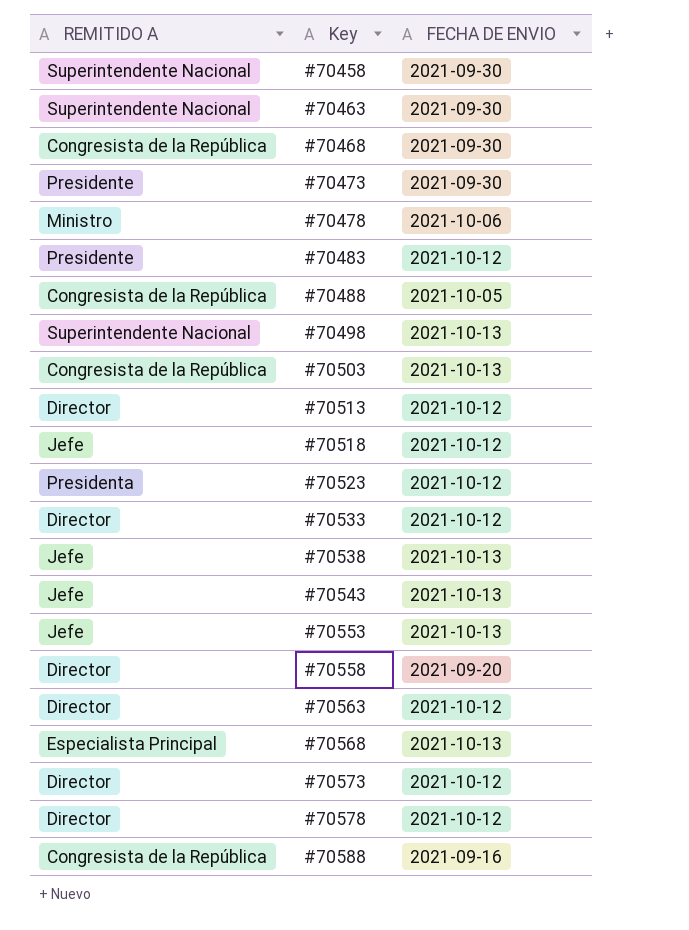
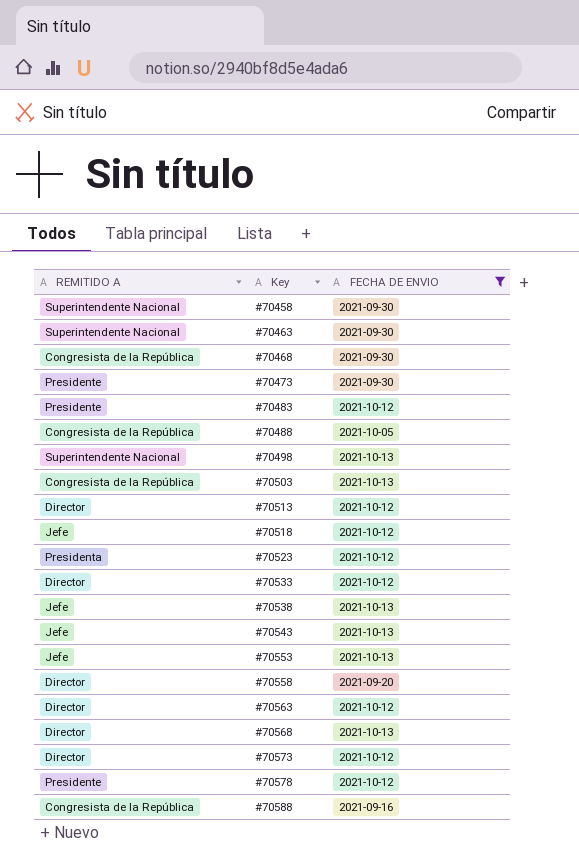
filter: none -> FECHA DE ENVIO != 2021-10-06
#70568 | REMITIDO A: Especialista Principal -> Director
#70578 | REMITIDO A: Director -> Presidente

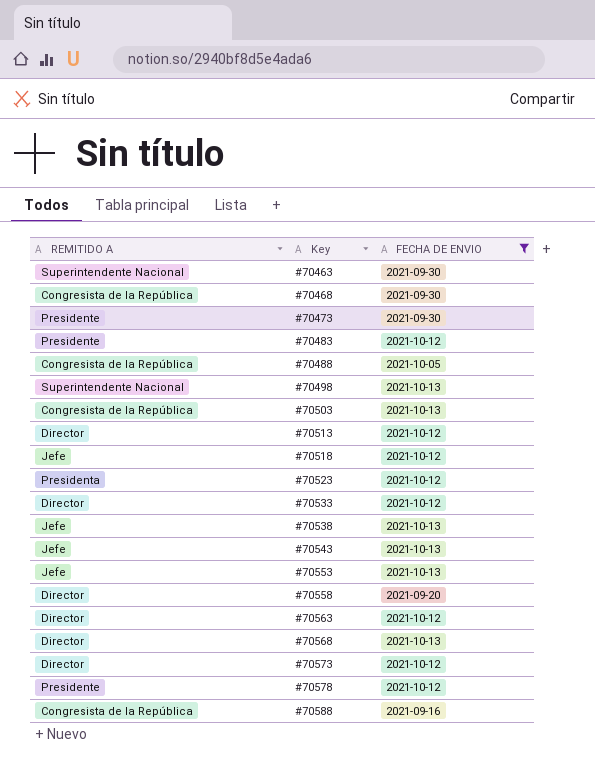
row #70458: Superintendente Nacional | 2021-09-30 -> none

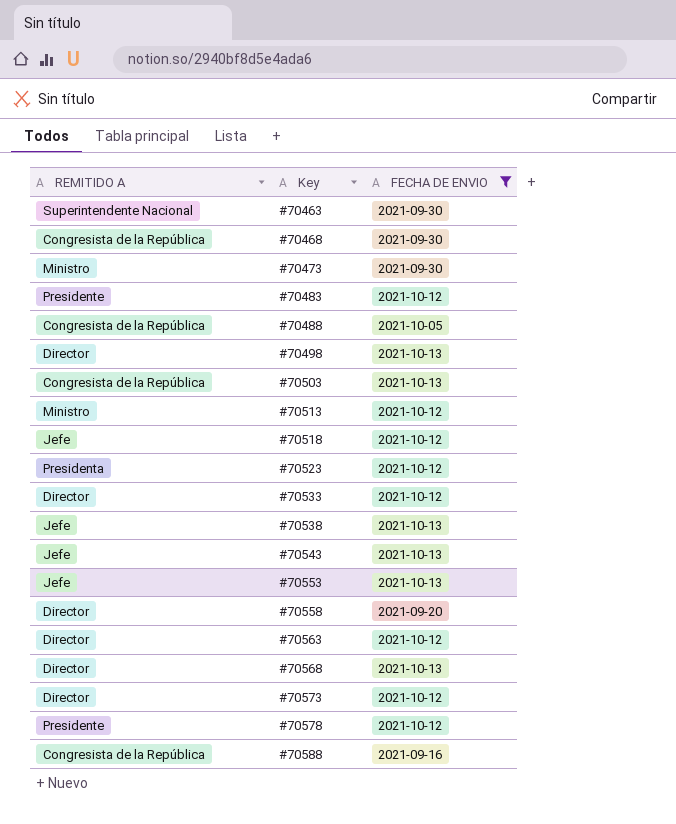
#70473 | REMITIDO A: Presidente -> Ministro
#70498 | REMITIDO A: Superintendente Nacional -> Director
#70513 | REMITIDO A: Director -> Ministro

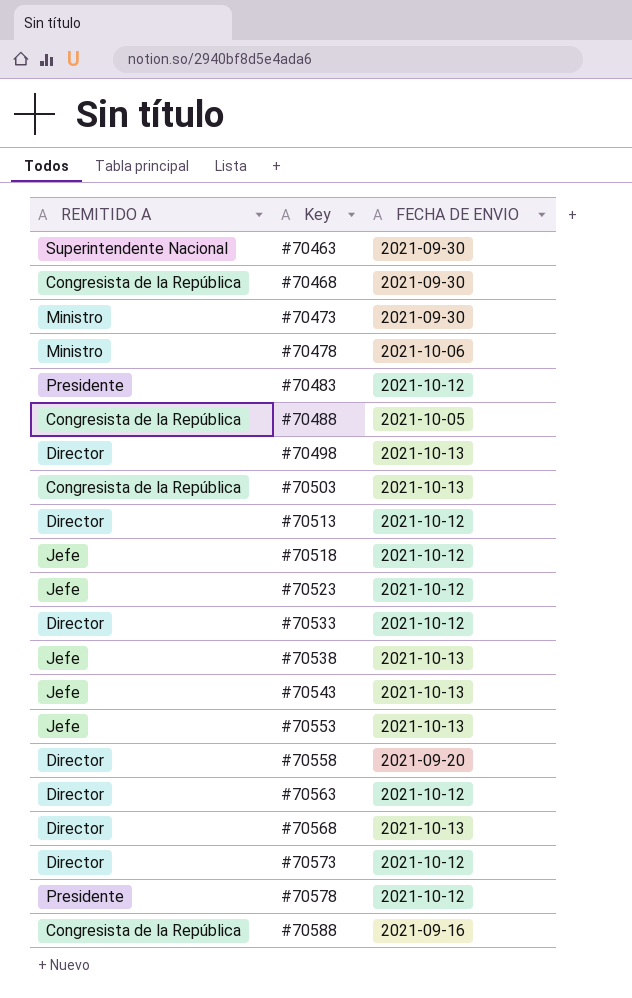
filter: FECHA DE ENVIO != 2021-10-06 -> none
#70513 | REMITIDO A: Ministro -> Director
#70523 | REMITIDO A: Presidenta -> Jefe

